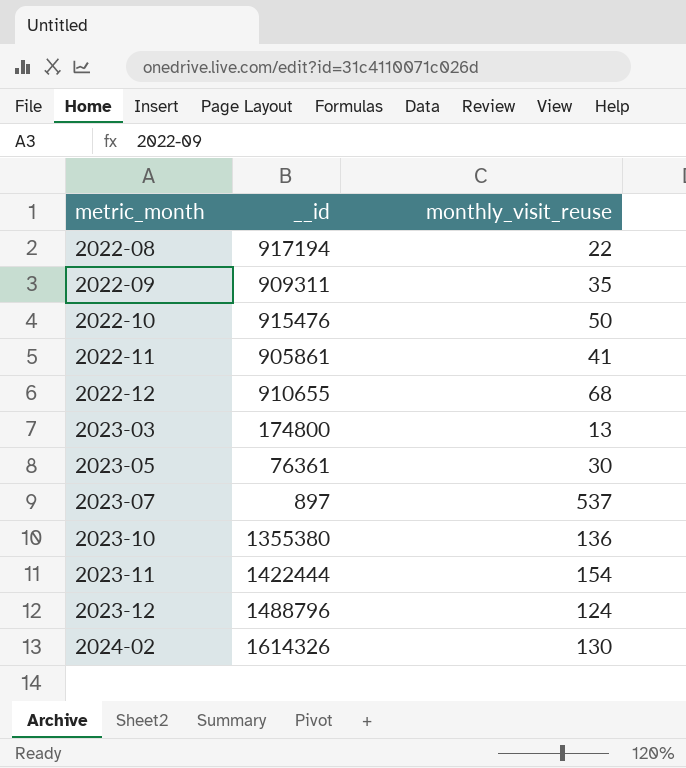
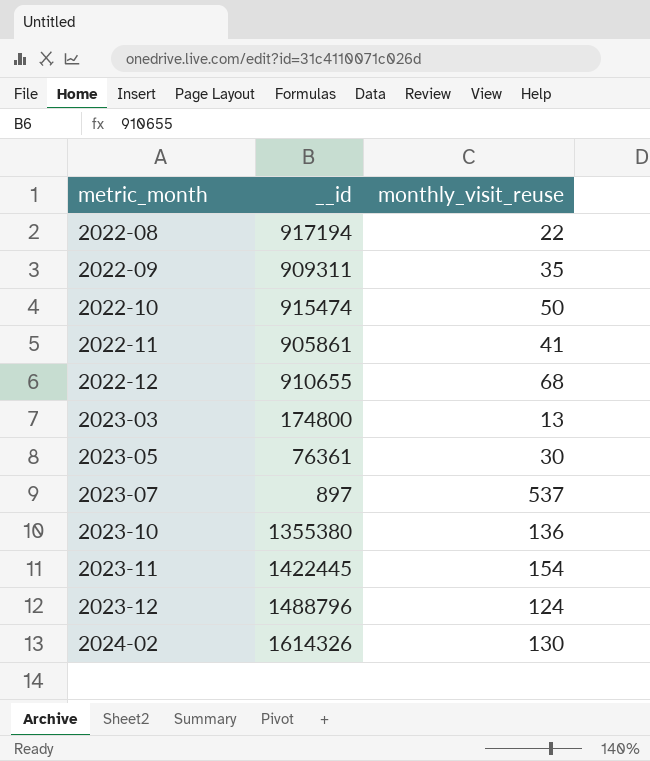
2022-10 | __id: 915476 -> 915474
2023-11 | __id: 1422444 -> 1422445

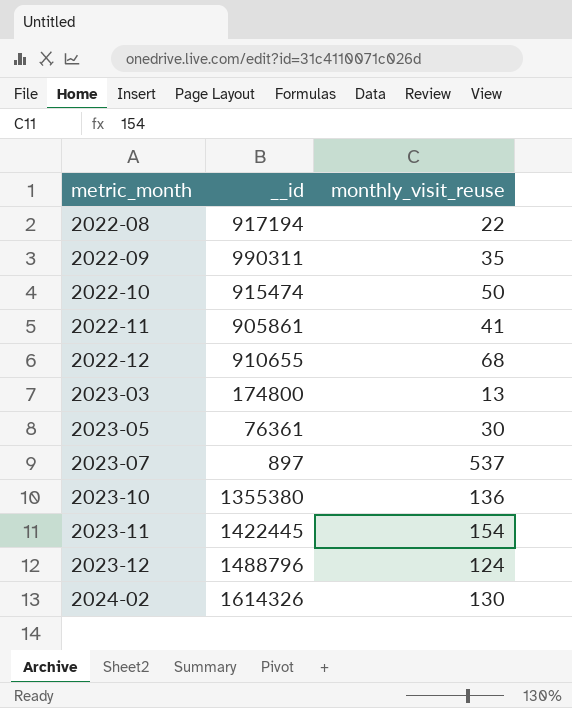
2022-09 | __id: 909311 -> 990311

